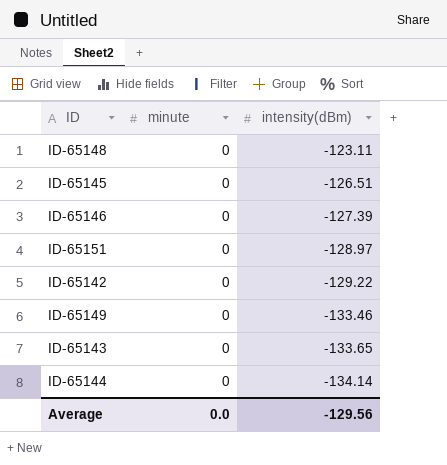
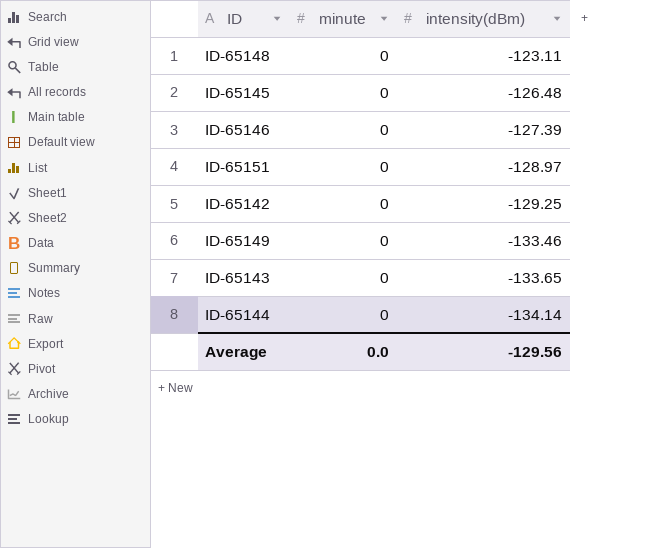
ID-65145 | intensity(dBm): -126.51 -> -126.48
ID-65142 | intensity(dBm): -129.22 -> -129.25

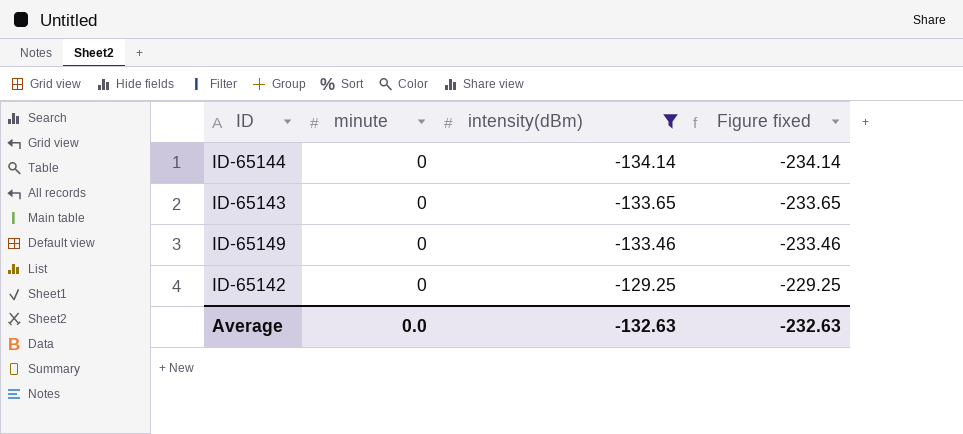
filter: none -> intensity(dBm) <= -129.25
row order: intensity(dBm) descending -> intensity(dBm) ascending
column Figure fixed | formula: none -> [intensity(dBm)] - 100
Average | intensity(dBm): -129.56 -> -132.63

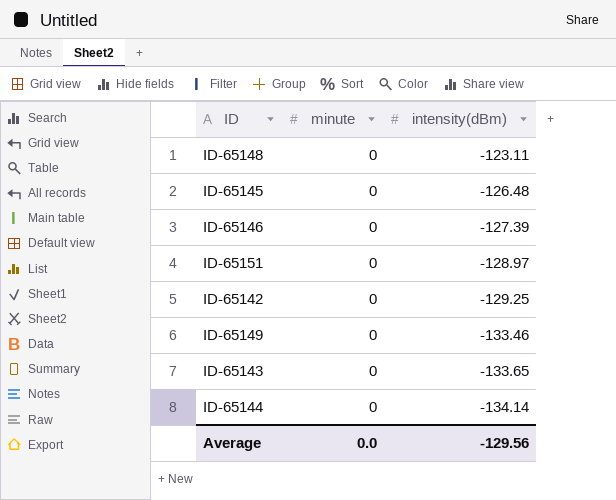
filter: intensity(dBm) <= -129.25 -> none
row order: intensity(dBm) ascending -> intensity(dBm) descending
column Figure fixed | formula: [intensity(dBm)] - 100 -> none
Average | intensity(dBm): -132.63 -> -129.56

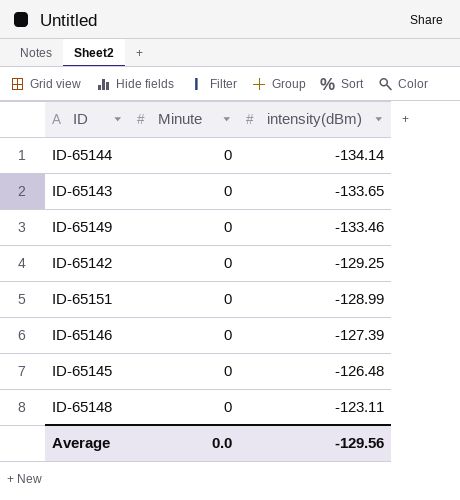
row order: intensity(dBm) descending -> intensity(dBm) ascending
column name: minute -> Minute
ID-65151 | intensity(dBm): -128.97 -> -128.99

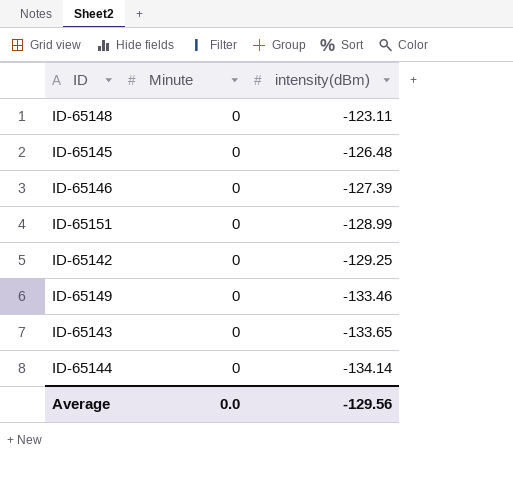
row order: intensity(dBm) ascending -> intensity(dBm) descending

